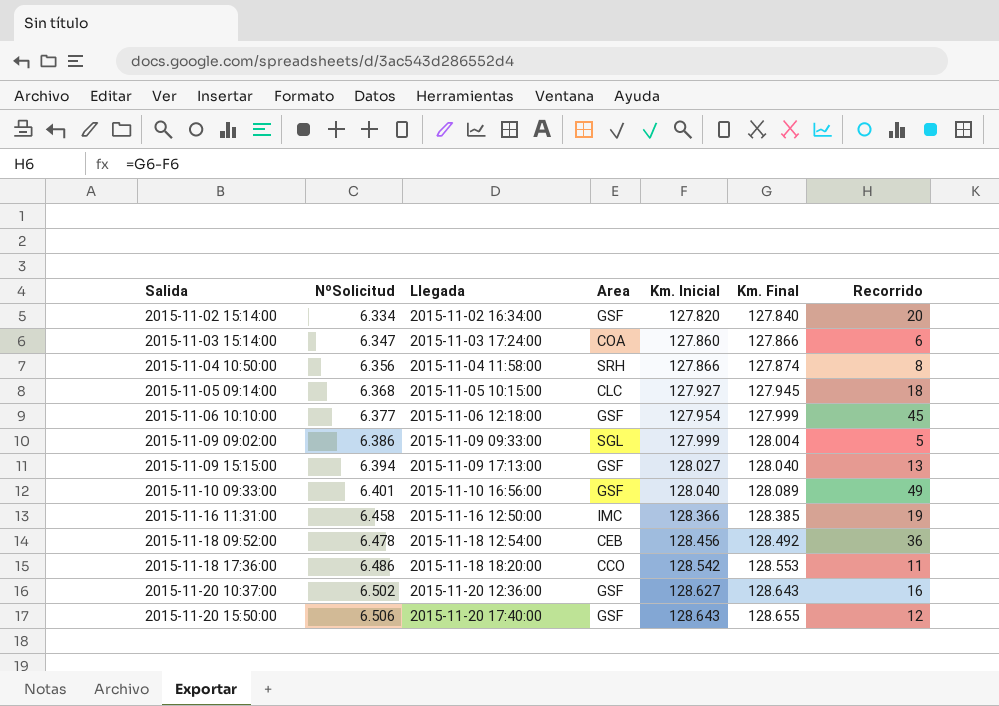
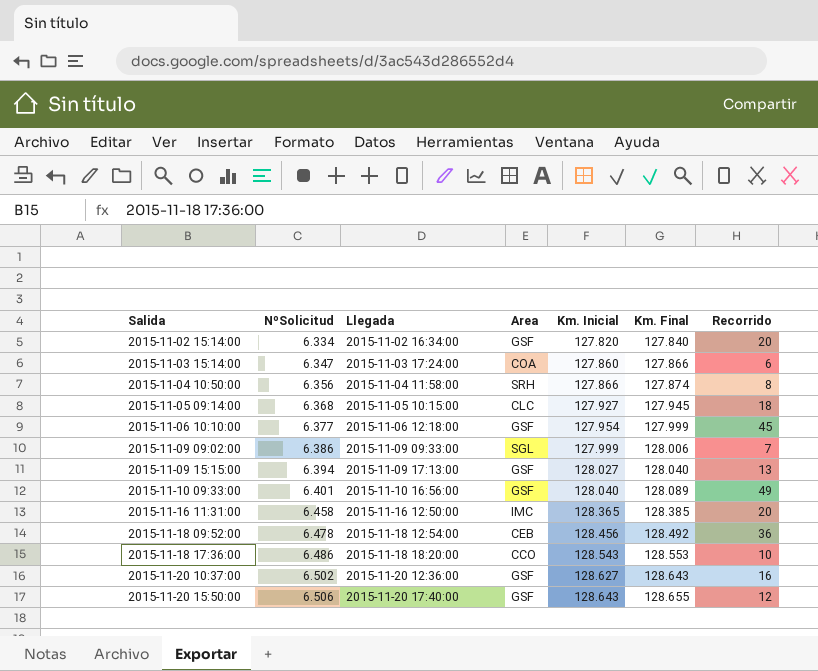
2015-11-09 09:02:00 | Km. Final: 128.004 -> 128.006
2015-11-09 09:02:00 | Recorrido: 5 -> 7
2015-11-16 11:31:00 | Km. Inicial: 128.366 -> 128.365
2015-11-16 11:31:00 | Recorrido: 19 -> 20
2015-11-18 17:36:00 | Km. Inicial: 128.542 -> 128.543
2015-11-18 17:36:00 | Recorrido: 11 -> 10

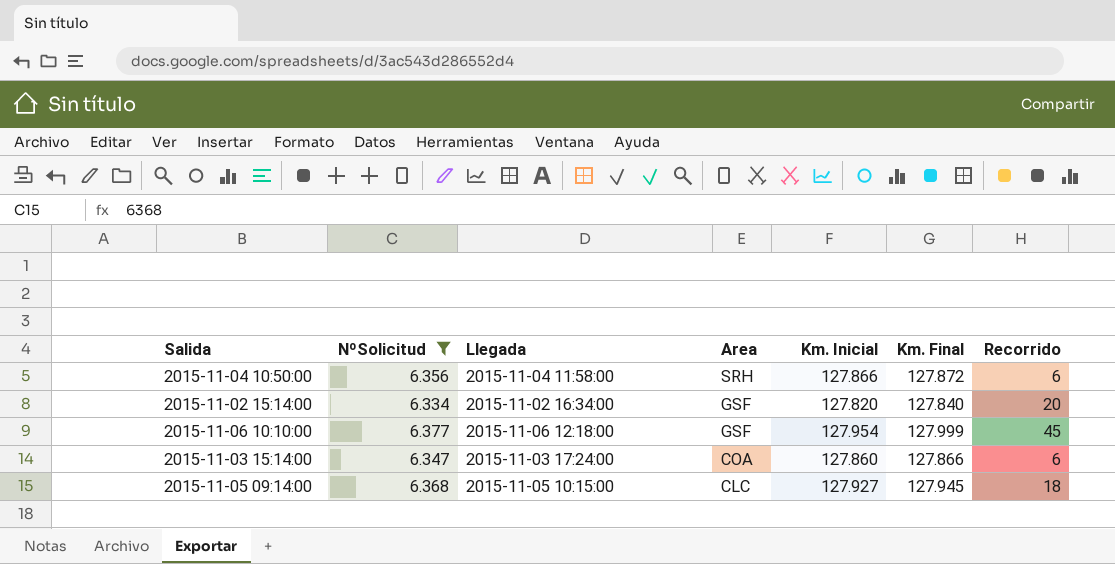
filter: none -> NºSolicitud <= 6.377
row order: Salida ascending -> Area descending
2015-11-04 10:50:00 | Km. Final: 127.874 -> 127.872
2015-11-04 10:50:00 | Recorrido: 8 -> 6

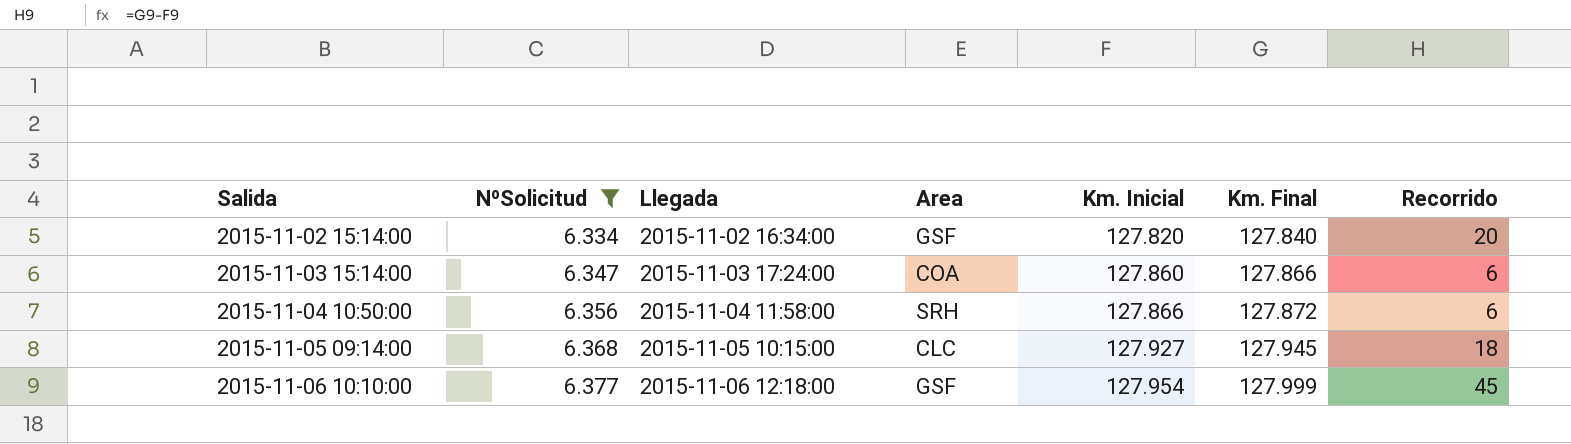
row order: Area descending -> Salida ascending

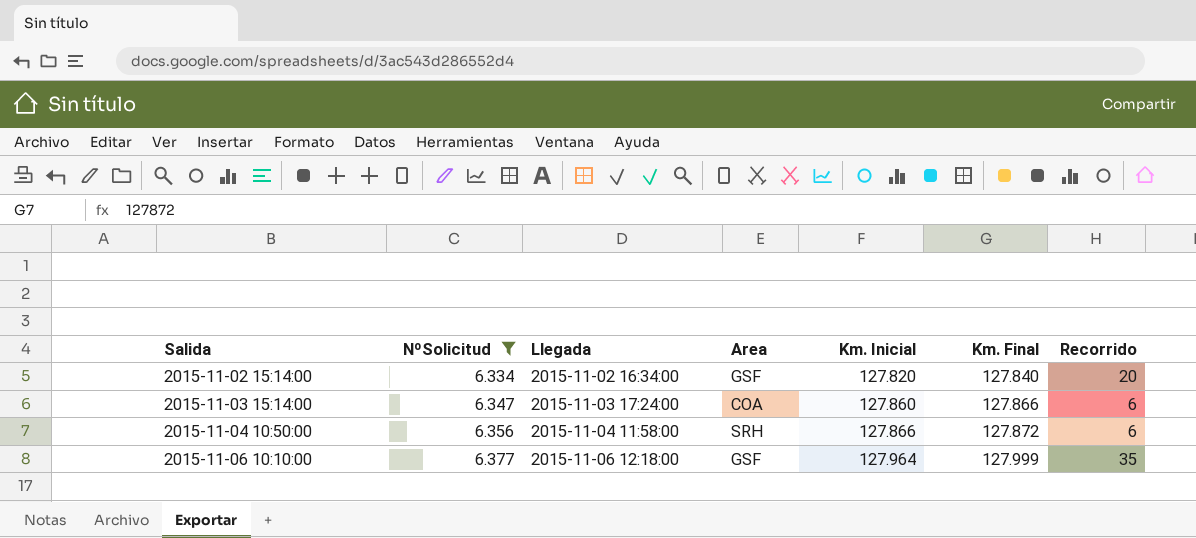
row 2015-11-05 09:14:00: 6.368 | 2015-11-05 10:15:00 | CLC | 127.927 | 127.945 | 18 -> none
2015-11-06 10:10:00 | Km. Inicial: 127.954 -> 127.964
2015-11-06 10:10:00 | Recorrido: 45 -> 35

